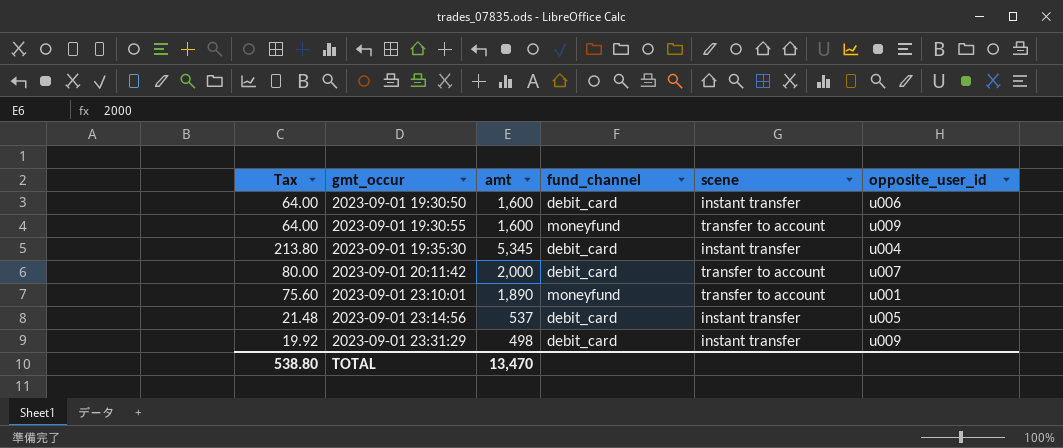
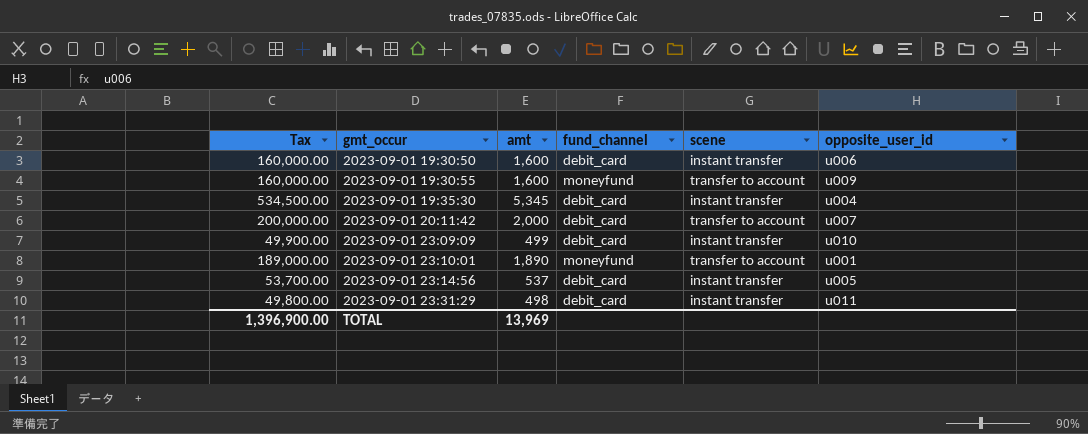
column Tax | formula: [amt] * 0.04 -> [amt] * 100
row 2023-09-01 23:09:09: none -> 49,900.00 | 499 | debit_card | instant transfer | u010
2023-09-01 23:31:29 | opposite_user_id: u009 -> u011
TOTAL | Tax: 538.80 -> 1,396,900.00
TOTAL | amt: 13,470 -> 13,969

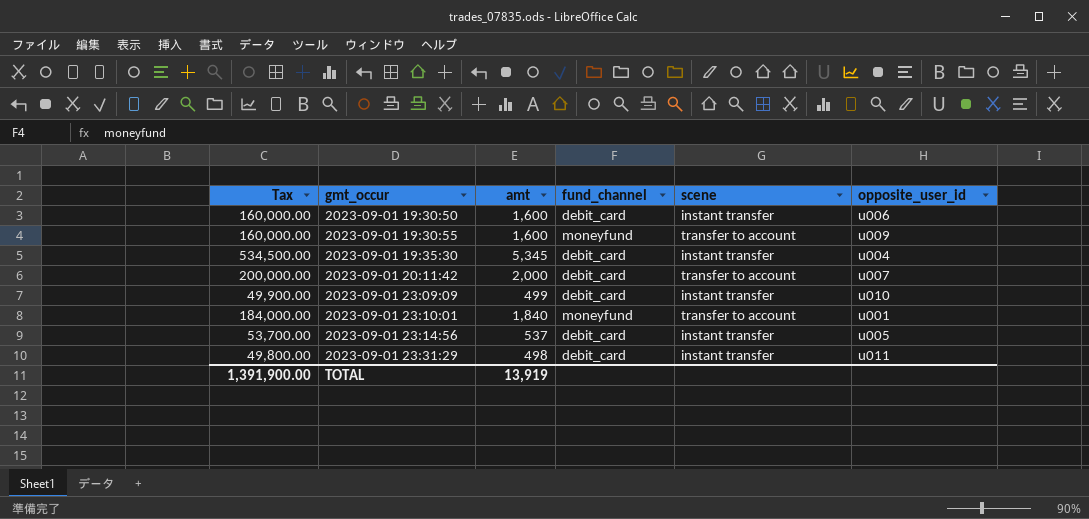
2023-09-01 23:10:01 | Tax: 189,000.00 -> 184,000.00
2023-09-01 23:10:01 | amt: 1,890 -> 1,840
TOTAL | Tax: 1,396,900.00 -> 1,391,900.00
TOTAL | amt: 13,969 -> 13,919

